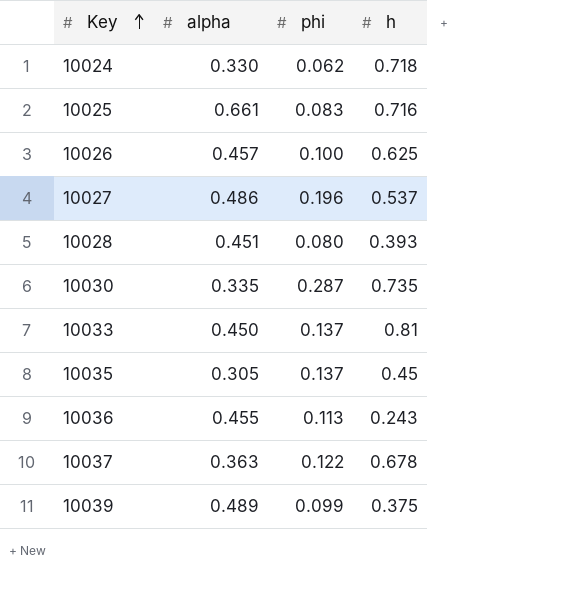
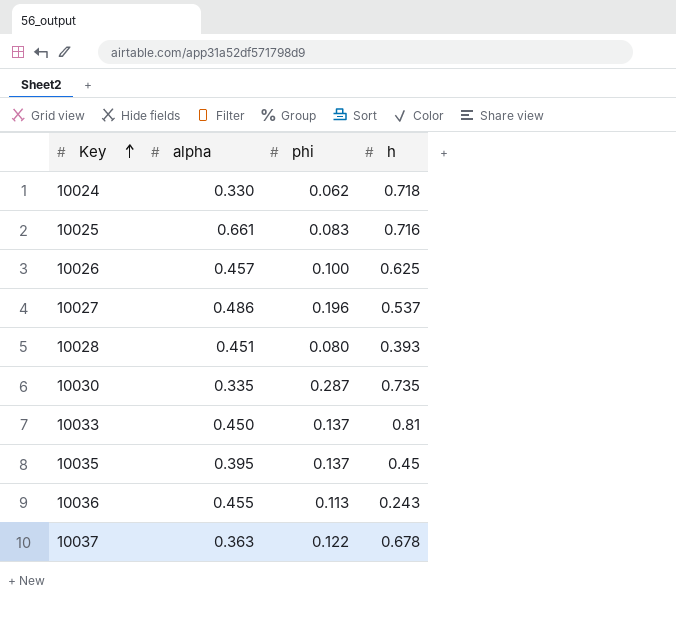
row 10039: 0.489 | 0.099 | 0.375 -> none
10035 | alpha: 0.305 -> 0.395

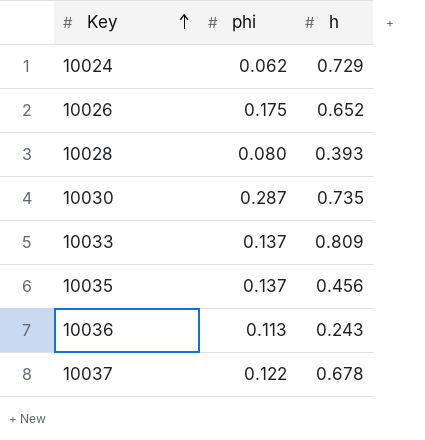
column alpha | position: 2 -> none
row 10025: 0.661 | 0.083 | 0.716 -> none
row 10027: 0.486 | 0.196 | 0.537 -> none
10024 | h: 0.718 -> 0.729
10026 | phi: 0.100 -> 0.175
10026 | h: 0.625 -> 0.652
10033 | h: 0.81 -> 0.809
10035 | h: 0.45 -> 0.456

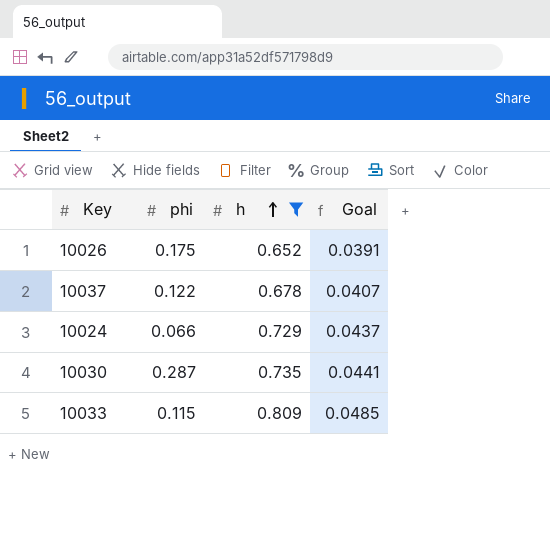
filter: none -> h >= 0.652
row order: Key ascending -> h ascending
column Goal | formula: none -> [h] * 0.06
10024 | phi: 0.062 -> 0.066
10033 | phi: 0.137 -> 0.115

